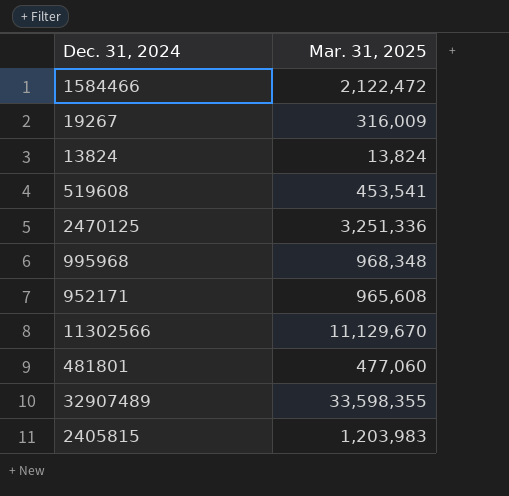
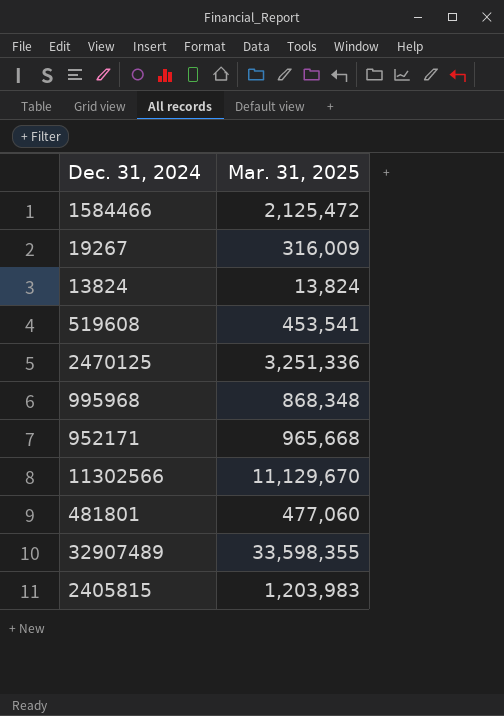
1584466 | Mar. 31, 2025: 2,122,472 -> 2,125,472
995968 | Mar. 31, 2025: 968,348 -> 868,348
952171 | Mar. 31, 2025: 965,608 -> 965,668

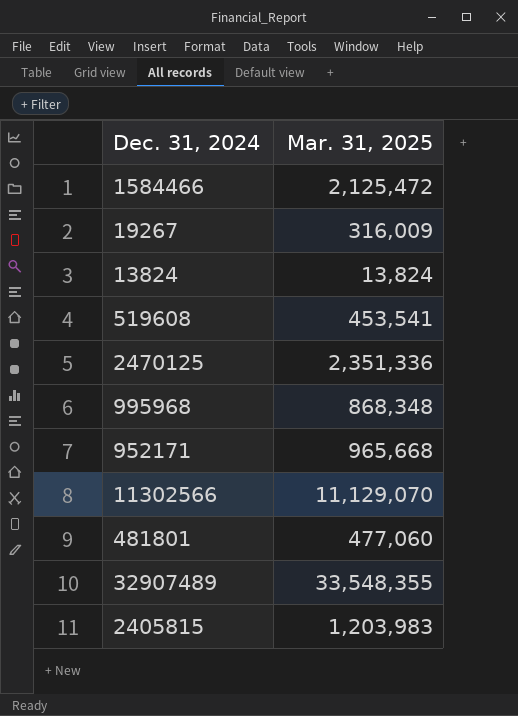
2470125 | Mar. 31, 2025: 3,251,336 -> 2,351,336
11302566 | Mar. 31, 2025: 11,129,670 -> 11,129,070
32907489 | Mar. 31, 2025: 33,598,355 -> 33,548,355

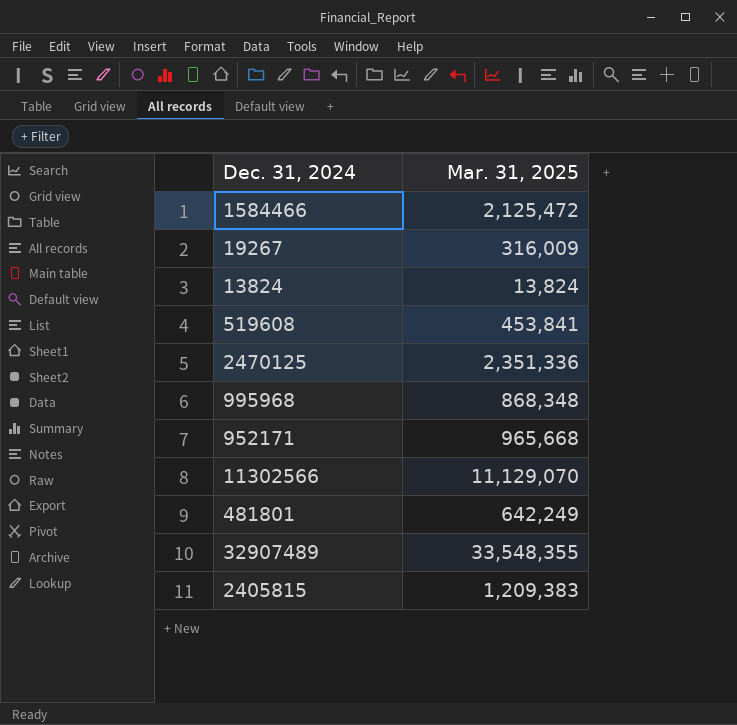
519608 | Mar. 31, 2025: 453,541 -> 453,841
481801 | Mar. 31, 2025: 477,060 -> 642,249
2405815 | Mar. 31, 2025: 1,203,983 -> 1,209,383

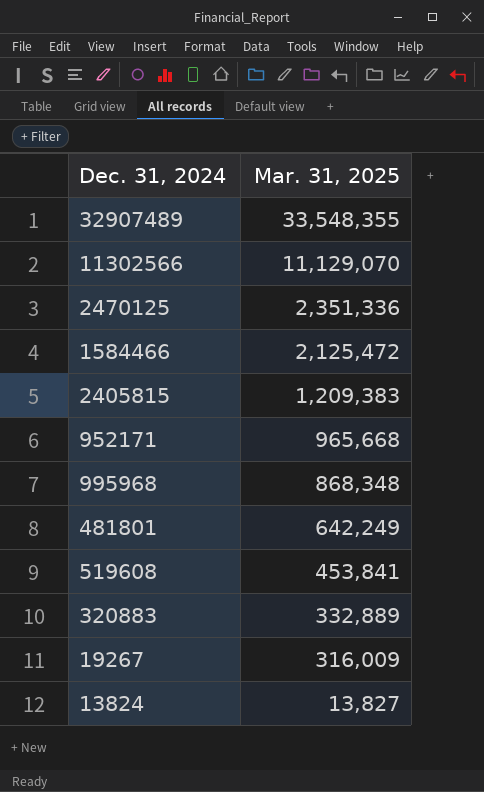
row order: none -> Mar. 31, 2025 descending
row 320883: none -> 332,889
13824 | Mar. 31, 2025: 13,824 -> 13,827

